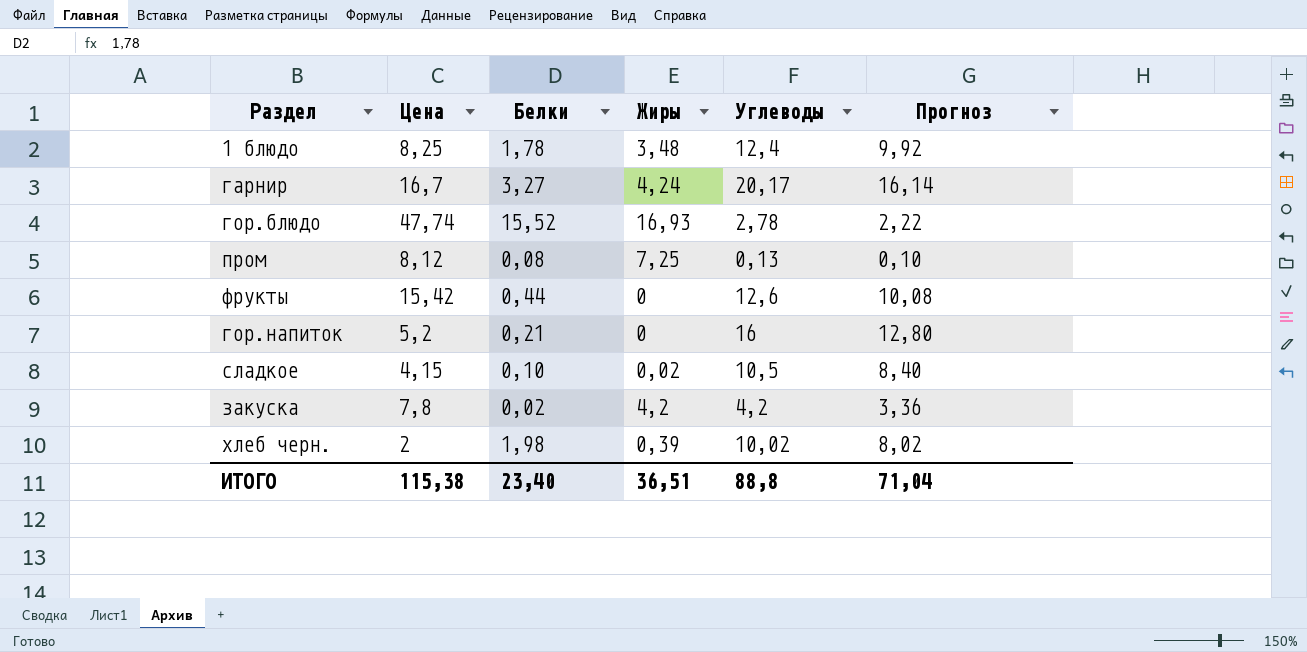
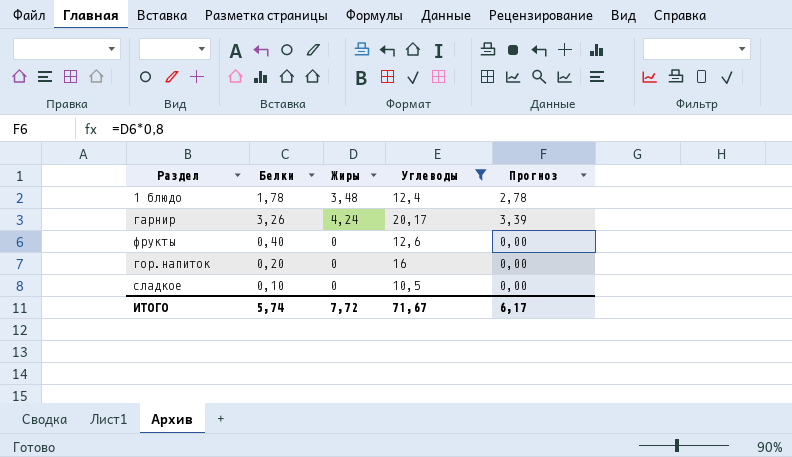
filter: none -> Углеводы >= 10,5
column Цена | position: 2 -> none
column Прогноз | formula: [Углеводы] * 0,8 -> [Жиры] * 0,8
гарнир | Белки: 3,27 -> 3,26
фрукты | Белки: 0,44 -> 0,40
гор.напиток | Белки: 0,21 -> 0,20
сладкое | Жиры: 0,02 -> 0
ИТОГО | Белки: 23,40 -> 5,74
ИТОГО | Жиры: 36,51 -> 7,72
ИТОГО | Углеводы: 88,8 -> 71,67
ИТОГО | Прогноз: 71,04 -> 6,17

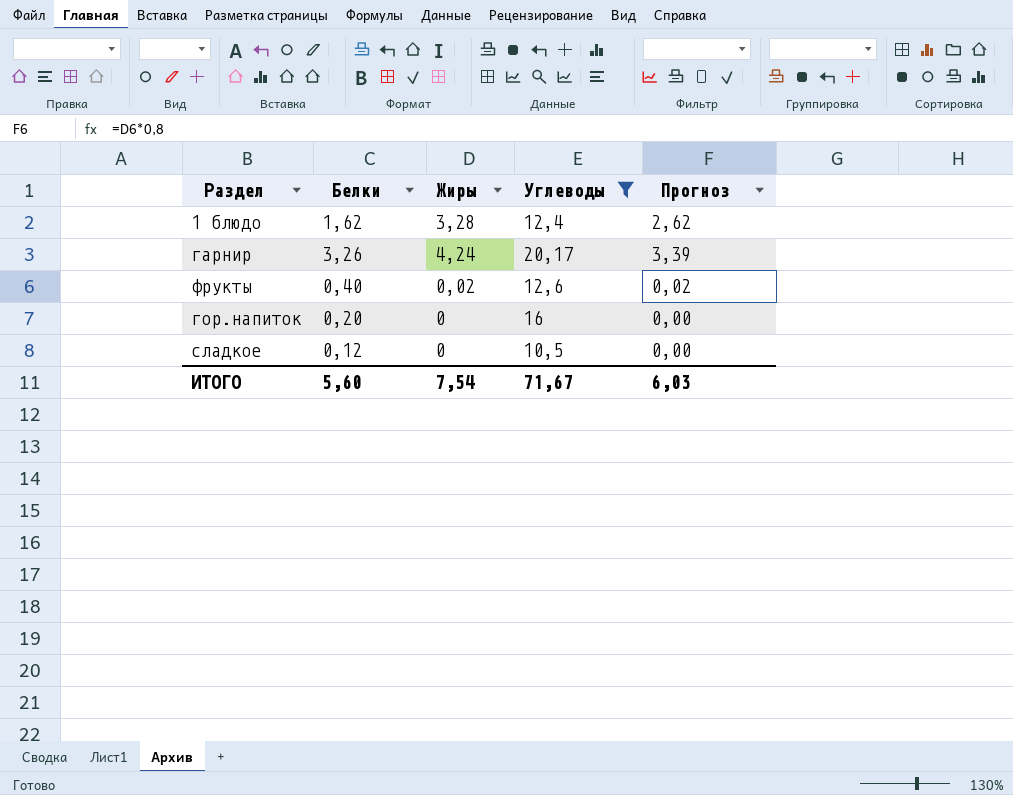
1 блюдо | Белки: 1,78 -> 1,62
1 блюдо | Жиры: 3,48 -> 3,28
1 блюдо | Прогноз: 2,78 -> 2,62
фрукты | Жиры: 0 -> 0,02
фрукты | Прогноз: 0,00 -> 0,02
сладкое | Белки: 0,10 -> 0,12
ИТОГО | Белки: 5,74 -> 5,60
ИТОГО | Жиры: 7,72 -> 7,54
ИТОГО | Прогноз: 6,17 -> 6,03

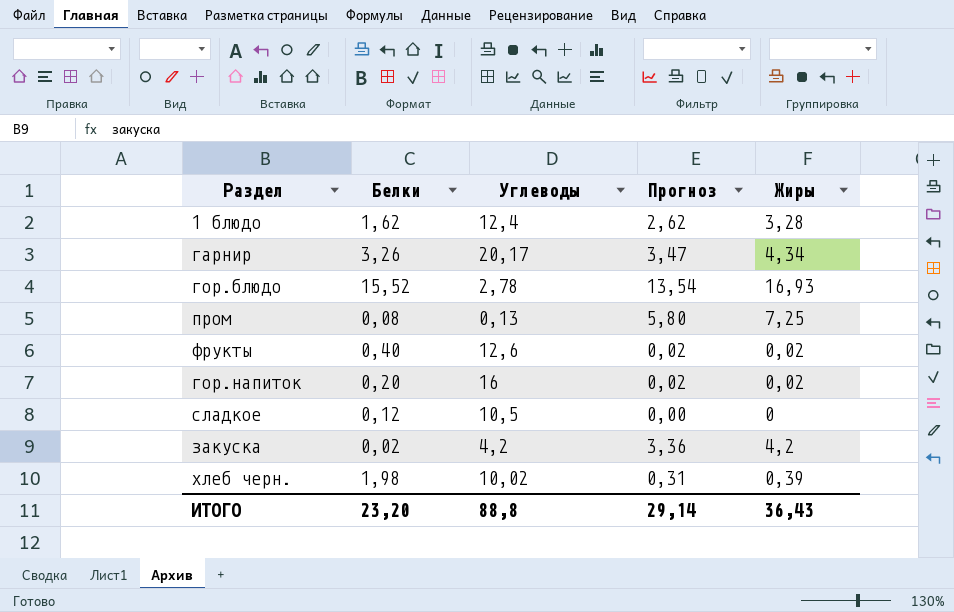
filter: Углеводы >= 10,5 -> none
column Жиры | position: 3 -> 5
гарнир | Прогноз: 3,39 -> 3,47
гарнир | Жиры: 4,24 -> 4,34
гор.напиток | Прогноз: 0,00 -> 0,02
гор.напиток | Жиры: 0 -> 0,02
ИТОГО | Белки: 5,60 -> 23,20
ИТОГО | Углеводы: 71,67 -> 88,8
ИТОГО | Прогноз: 6,03 -> 29,14
ИТОГО | Жиры: 7,54 -> 36,43

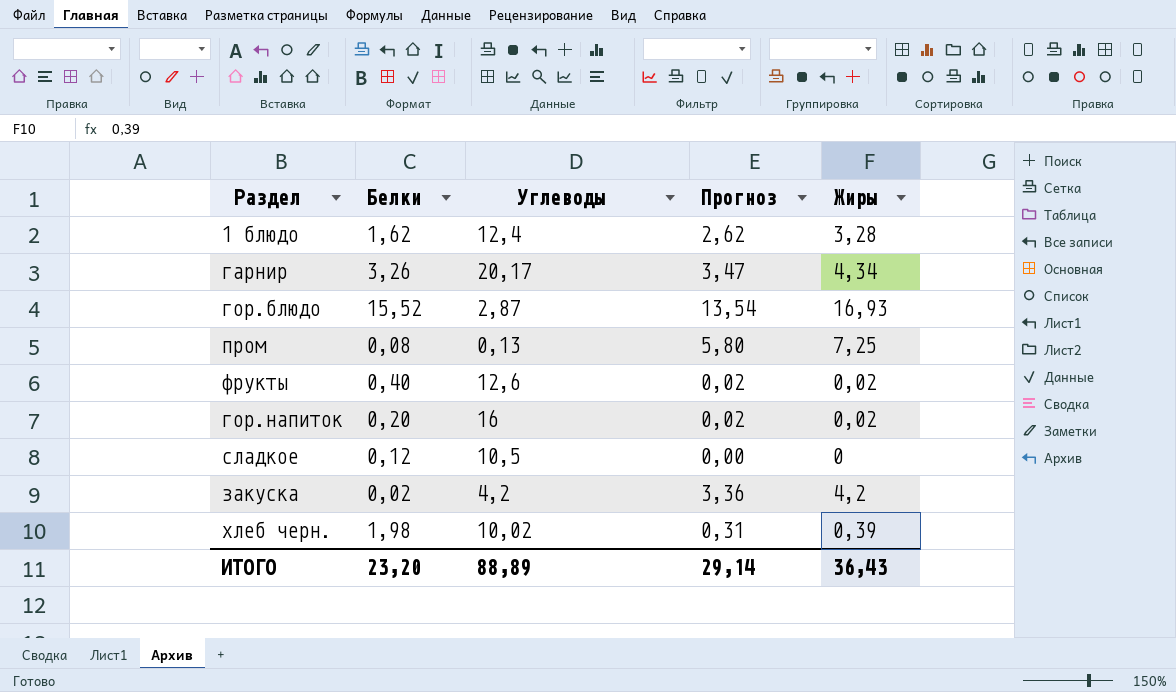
гор.блюдо | Углеводы: 2,78 -> 2,87
ИТОГО | Углеводы: 88,8 -> 88,89

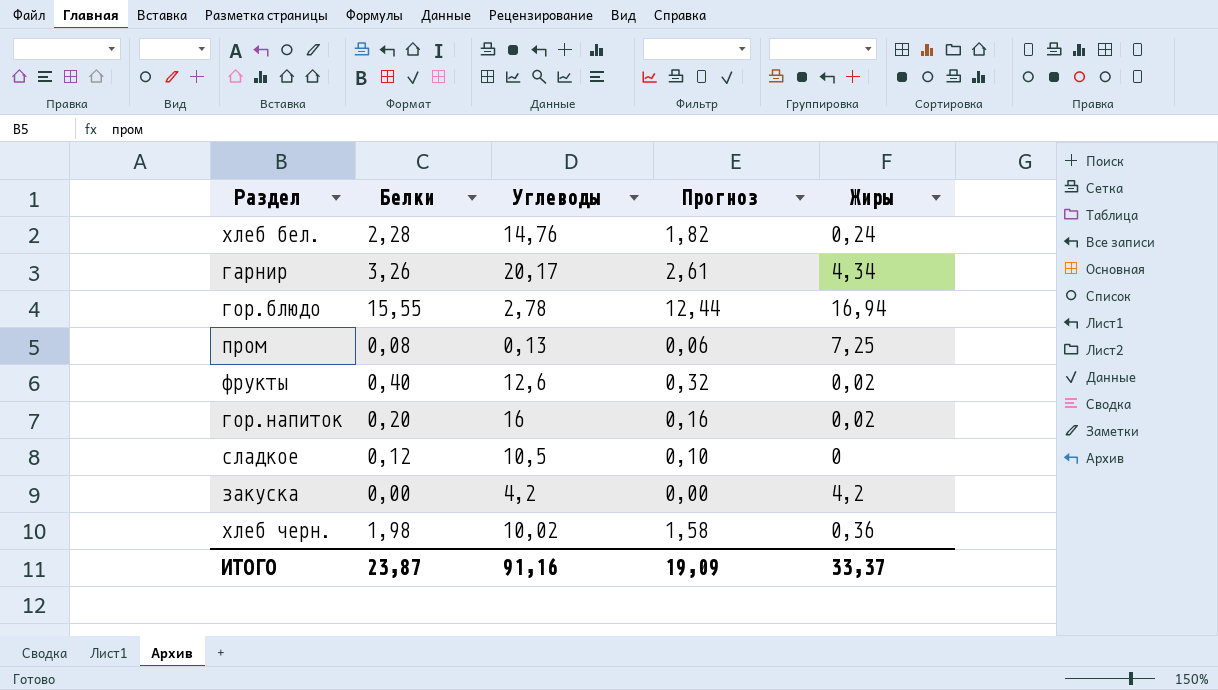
column Прогноз | formula: [Жиры] * 0,8 -> [Белки] * 0,8
row 1 блюдо: 1,62 | 12,4 | 2,62 | 3,28 -> none
row хлеб бел.: none -> 2,28 | 14,76 | 1,82 | 0,24
гор.блюдо | Белки: 15,52 -> 15,55
гор.блюдо | Углеводы: 2,87 -> 2,78
гор.блюдо | Жиры: 16,93 -> 16,94
закуска | Белки: 0,02 -> 0,00
хлеб черн. | Жиры: 0,39 -> 0,36
ИТОГО | Белки: 23,20 -> 23,87
ИТОГО | Углеводы: 88,89 -> 91,16
ИТОГО | Прогноз: 29,14 -> 19,09
ИТОГО | Жиры: 36,43 -> 33,37

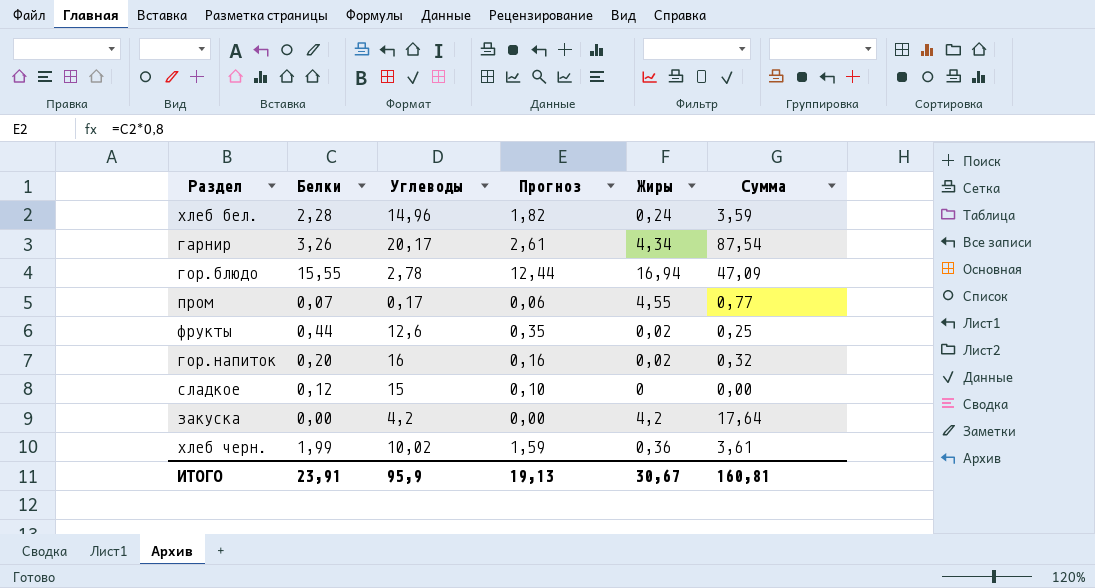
column Сумма | formula: none -> [Углеводы] * [Жиры]
хлеб бел. | Углеводы: 14,76 -> 14,96
пром | Белки: 0,08 -> 0,07
пром | Углеводы: 0,13 -> 0,17
пром | Жиры: 7,25 -> 4,55
фрукты | Белки: 0,40 -> 0,44
фрукты | Прогноз: 0,32 -> 0,35
сладкое | Углеводы: 10,5 -> 15
хлеб черн. | Белки: 1,98 -> 1,99
хлеб черн. | Прогноз: 1,58 -> 1,59
ИТОГО | Белки: 23,87 -> 23,91
ИТОГО | Углеводы: 91,16 -> 95,9
ИТОГО | Прогноз: 19,09 -> 19,13
ИТОГО | Жиры: 33,37 -> 30,67

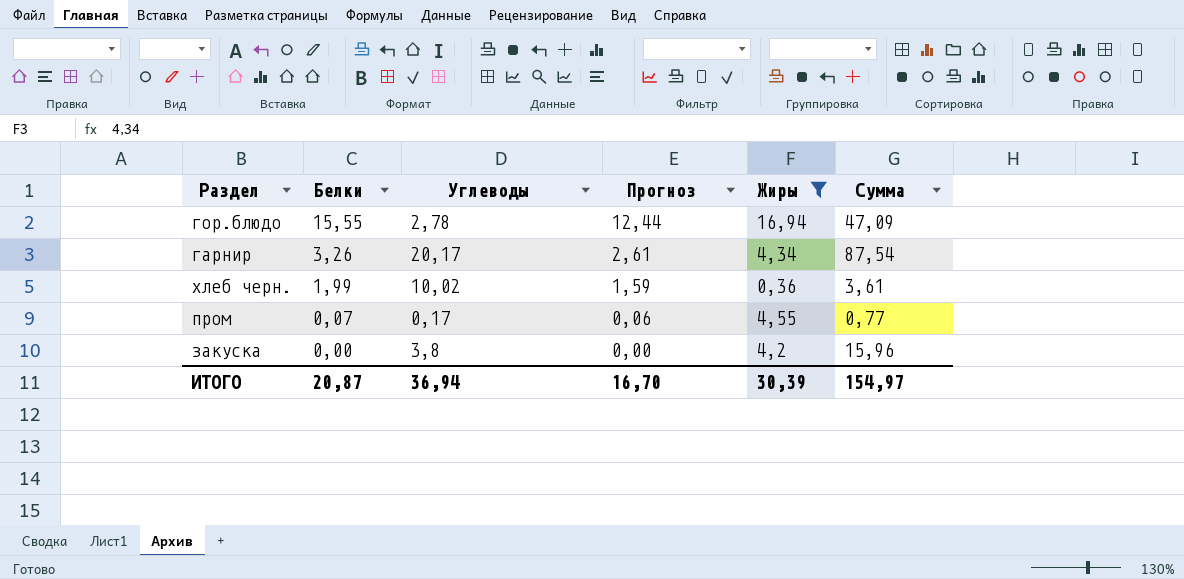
filter: none -> Жиры >= 0,36
row order: none -> Белки descending
закуска | Углеводы: 4,2 -> 3,8
закуска | Сумма: 17,64 -> 15,96
ИТОГО | Белки: 23,91 -> 20,87
ИТОГО | Углеводы: 95,9 -> 36,94
ИТОГО | Прогноз: 19,13 -> 16,70
ИТОГО | Жиры: 30,67 -> 30,39
ИТОГО | Сумма: 160,81 -> 154,97

